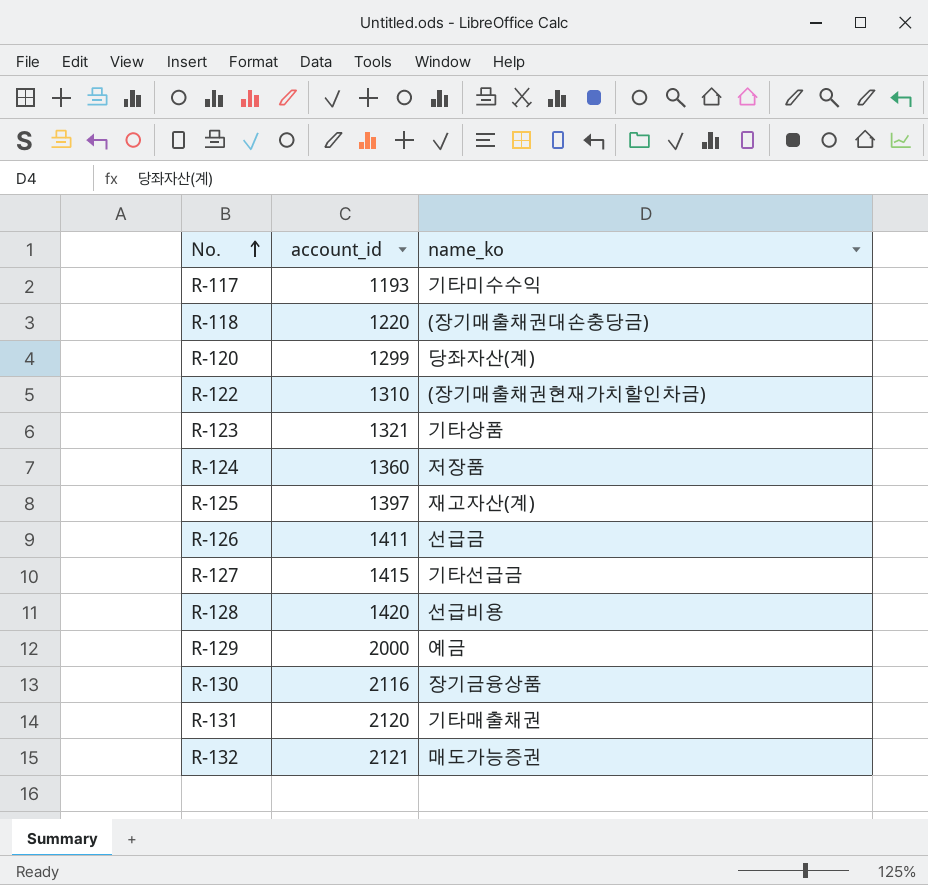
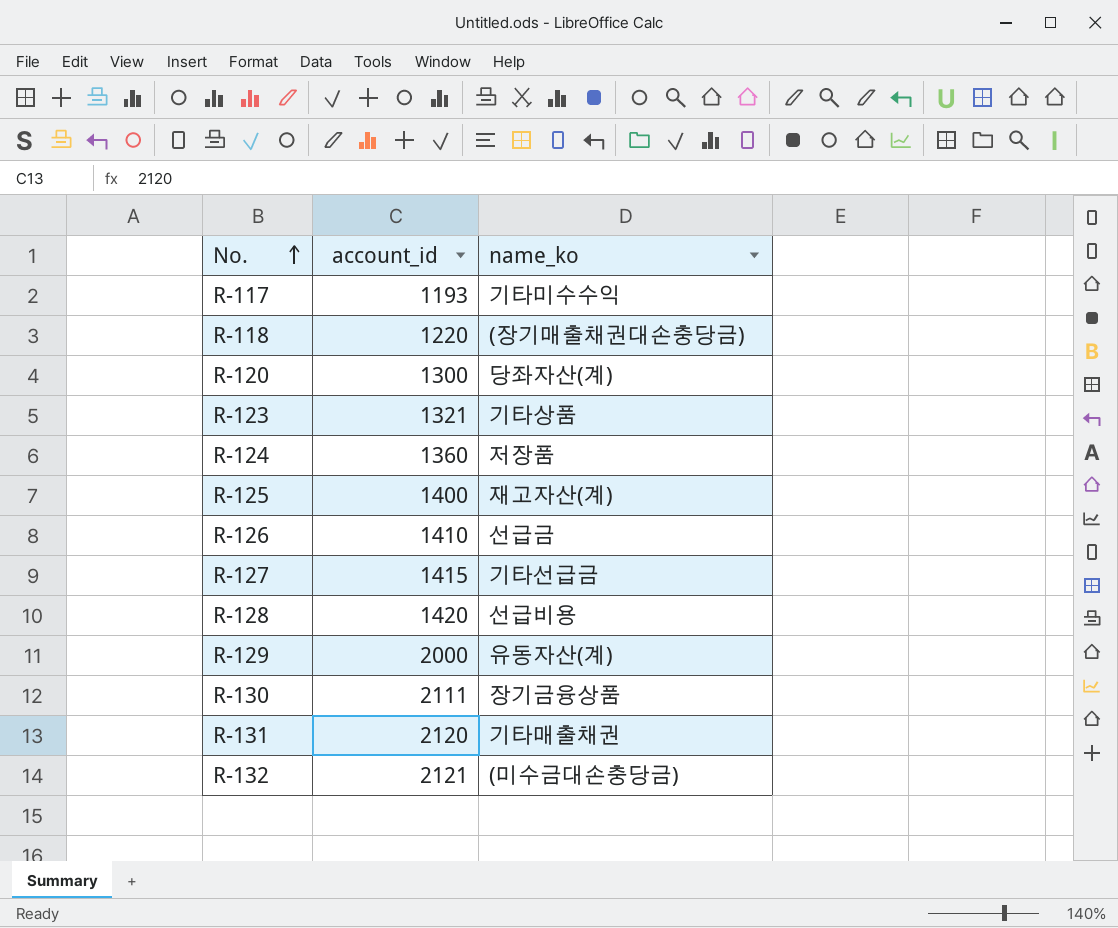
row R-122: 1310 | (장기매출채권현재가치할인차금) -> none
R-120 | account_id: 1299 -> 1300
R-125 | account_id: 1397 -> 1400
R-126 | account_id: 1411 -> 1410
R-129 | name_ko: 예금 -> 유동자산(계)
R-130 | account_id: 2116 -> 2111
R-132 | name_ko: 매도가능증권 -> (미수금대손충당금)

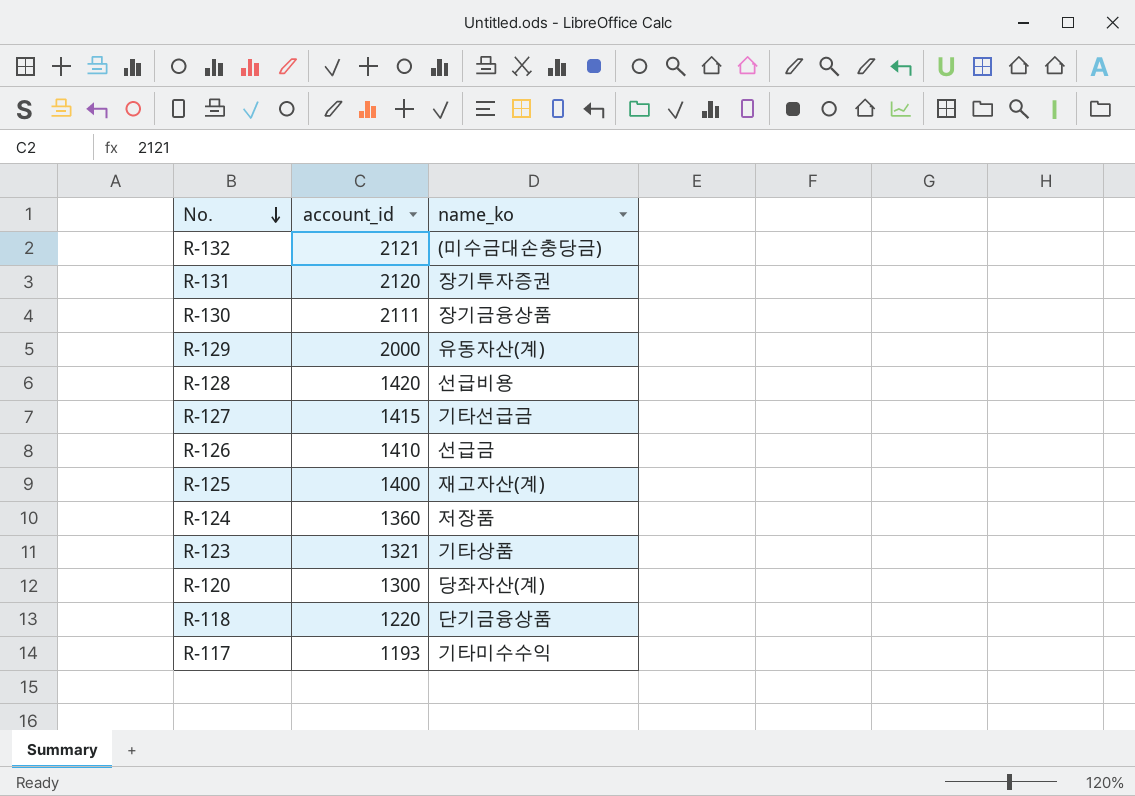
row order: No. ascending -> No. descending
R-131 | name_ko: 기타매출채권 -> 장기투자증권
R-118 | name_ko: (장기매출채권대손충당금) -> 단기금융상품

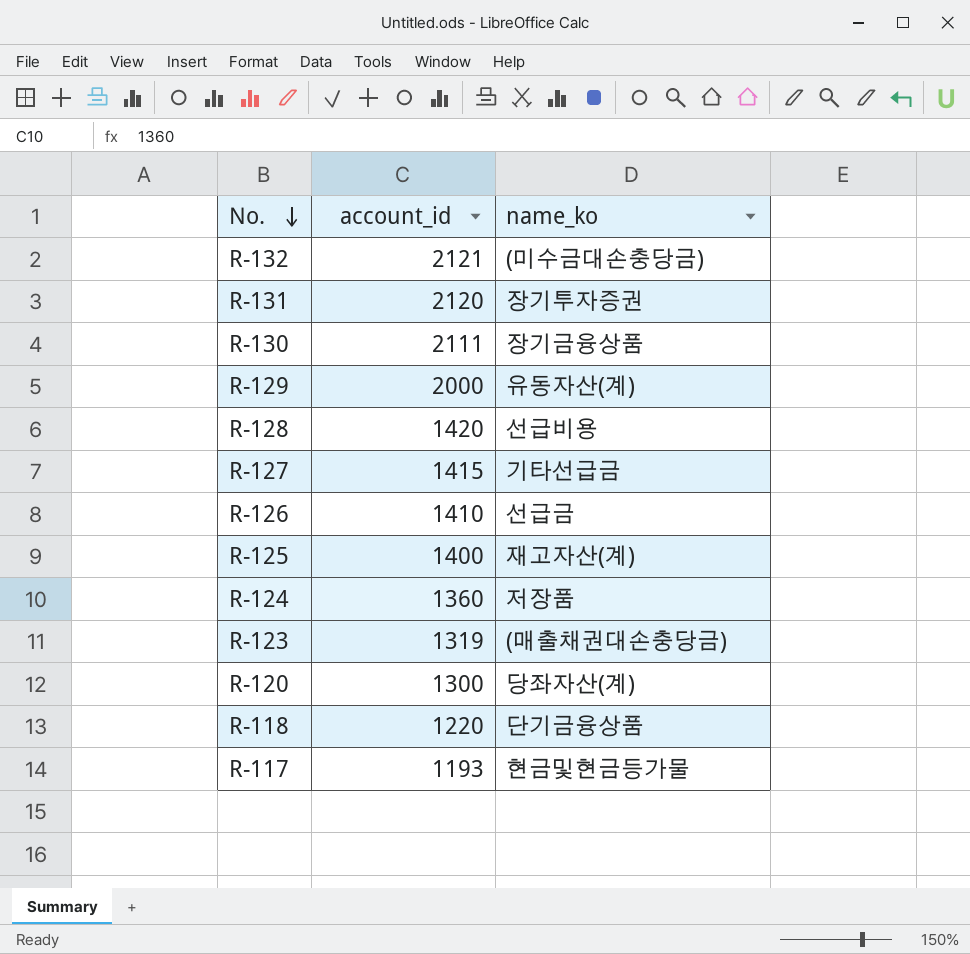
R-123 | account_id: 1321 -> 1319
R-123 | name_ko: 기타상품 -> (매출채권대손충당금)
R-117 | name_ko: 기타미수수익 -> 현금및현금등가물

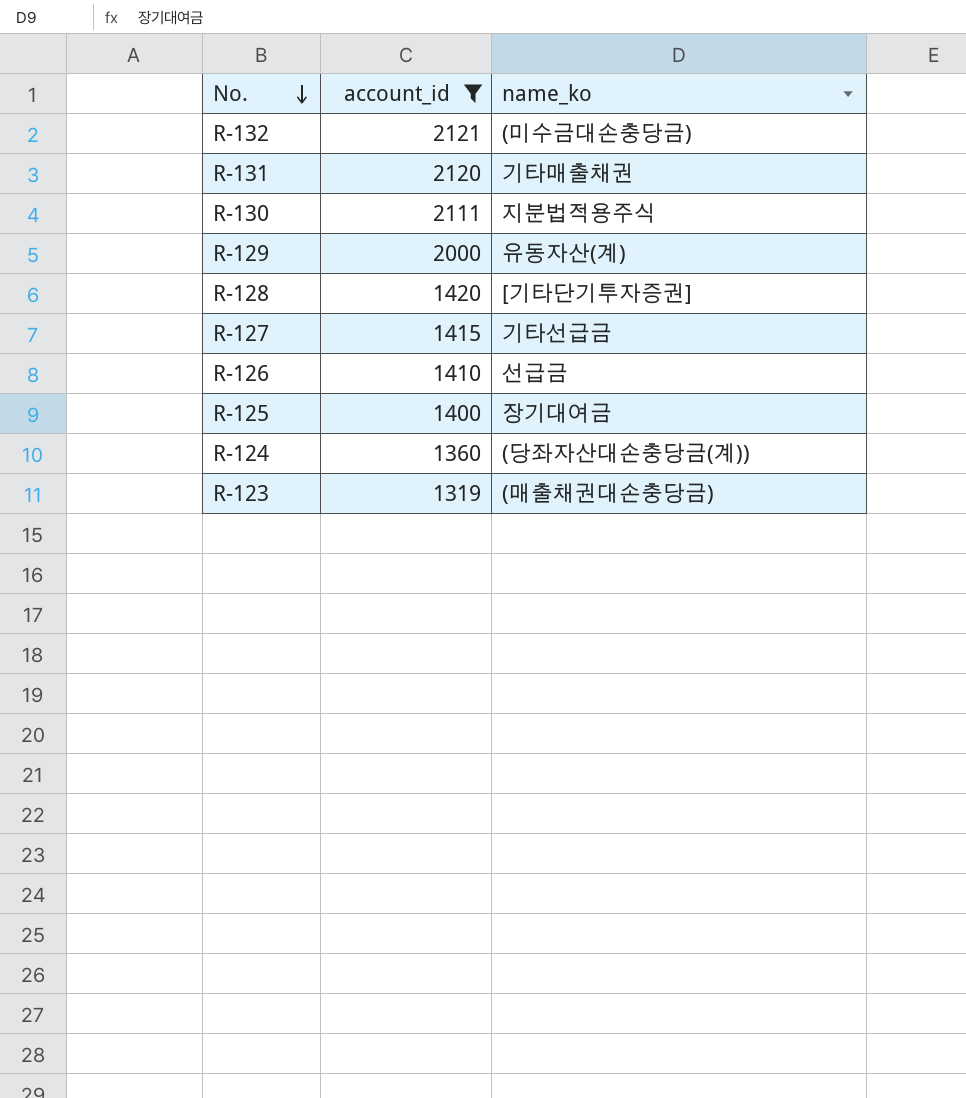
filter: none -> account_id >= 1319
R-131 | name_ko: 장기투자증권 -> 기타매출채권
R-130 | name_ko: 장기금융상품 -> 지분법적용주식
R-128 | name_ko: 선급비용 -> [기타단기투자증권]
R-125 | name_ko: 재고자산(계) -> 장기대여금
R-124 | name_ko: 저장품 -> (당좌자산대손충당금(계))

